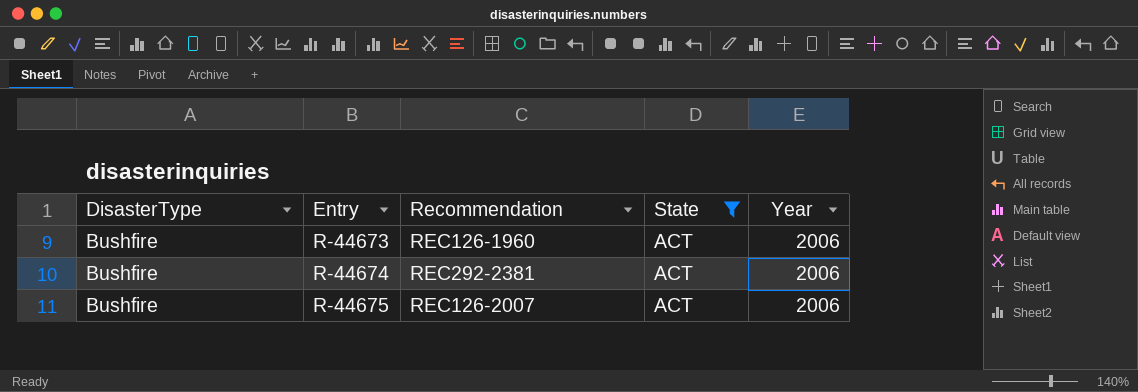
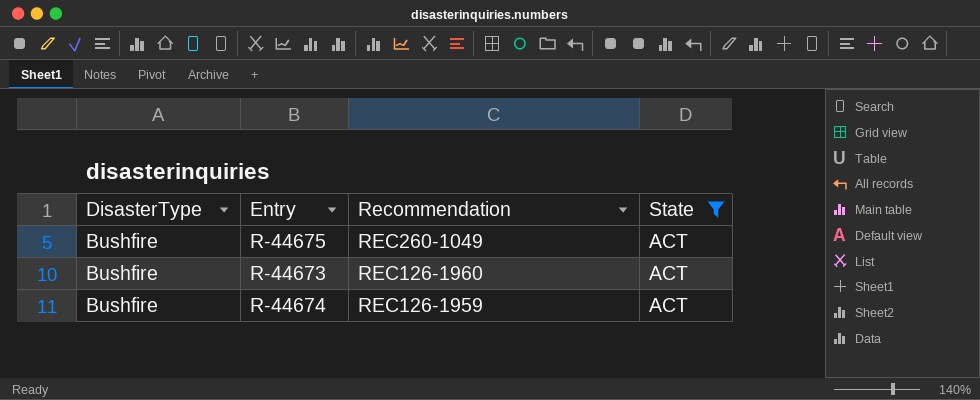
row order: Entry ascending -> Recommendation descending
column Year | position: 5 -> none
R-44675 | Recommendation: REC126-2007 -> REC260-1049
R-44674 | Recommendation: REC292-2381 -> REC126-1959

